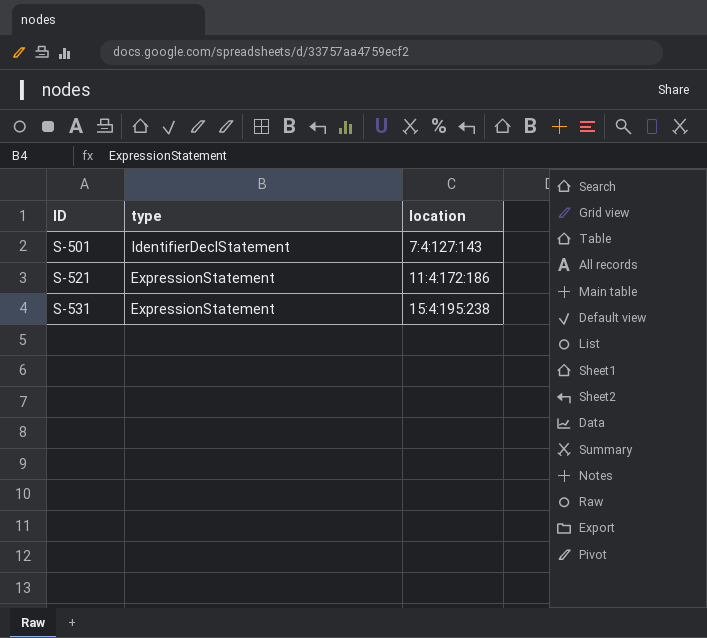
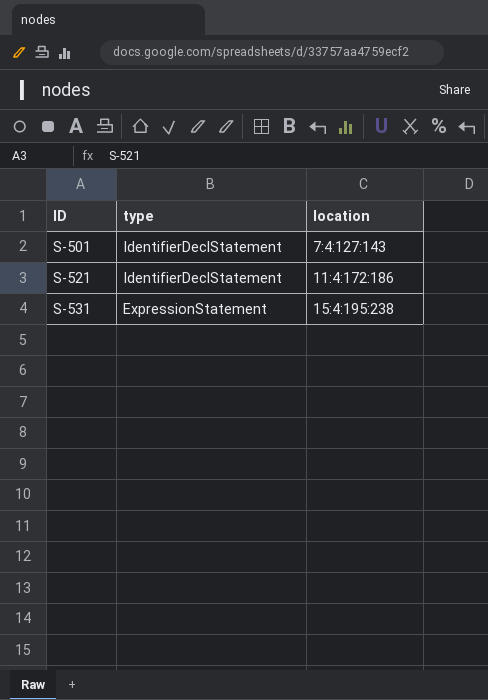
S-521 | type: ExpressionStatement -> IdentifierDeclStatement

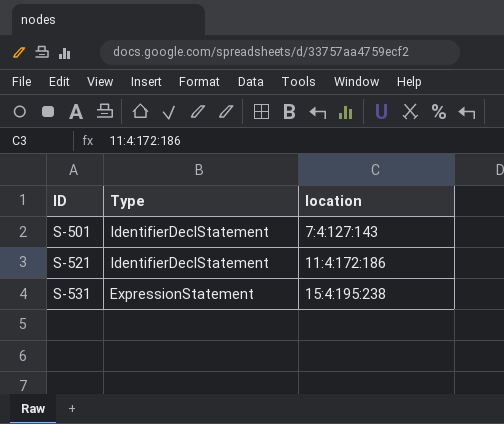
column name: type -> Type

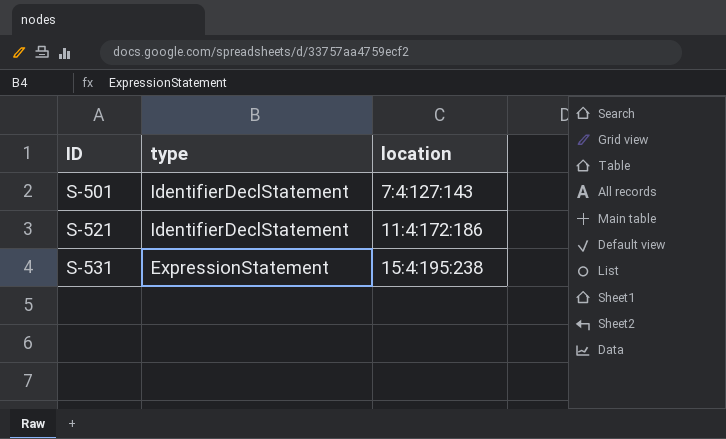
column name: Type -> type

